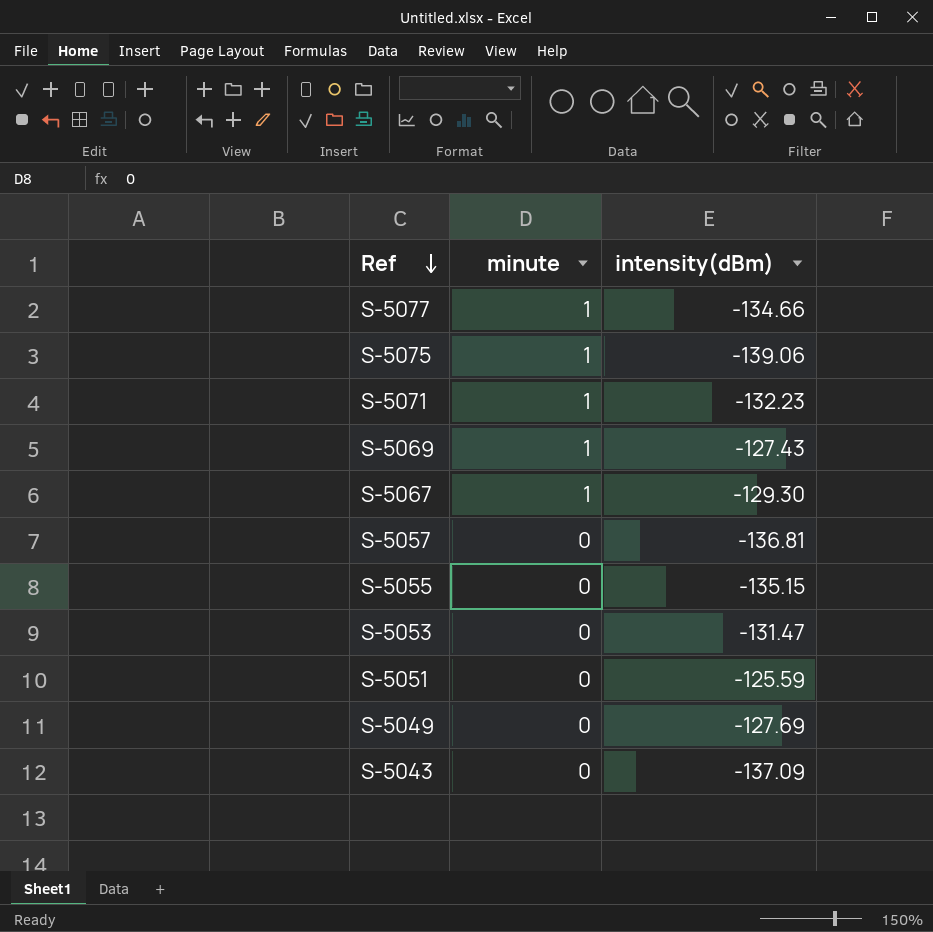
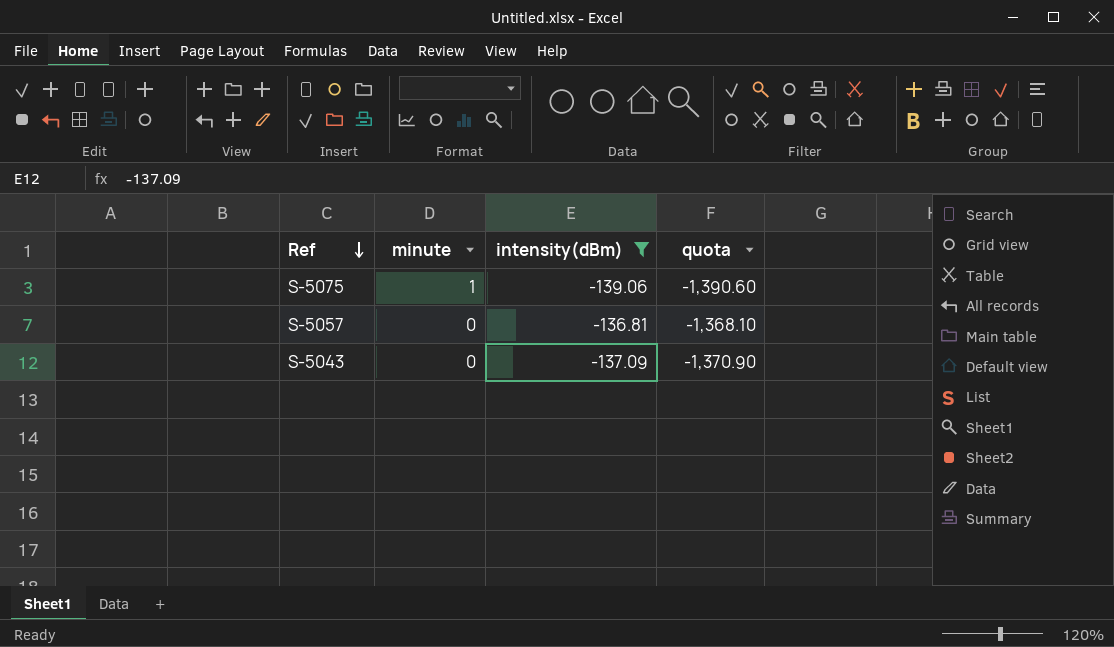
filter: none -> intensity(dBm) <= -136.81
column quota | formula: none -> [intensity(dBm)] * 10

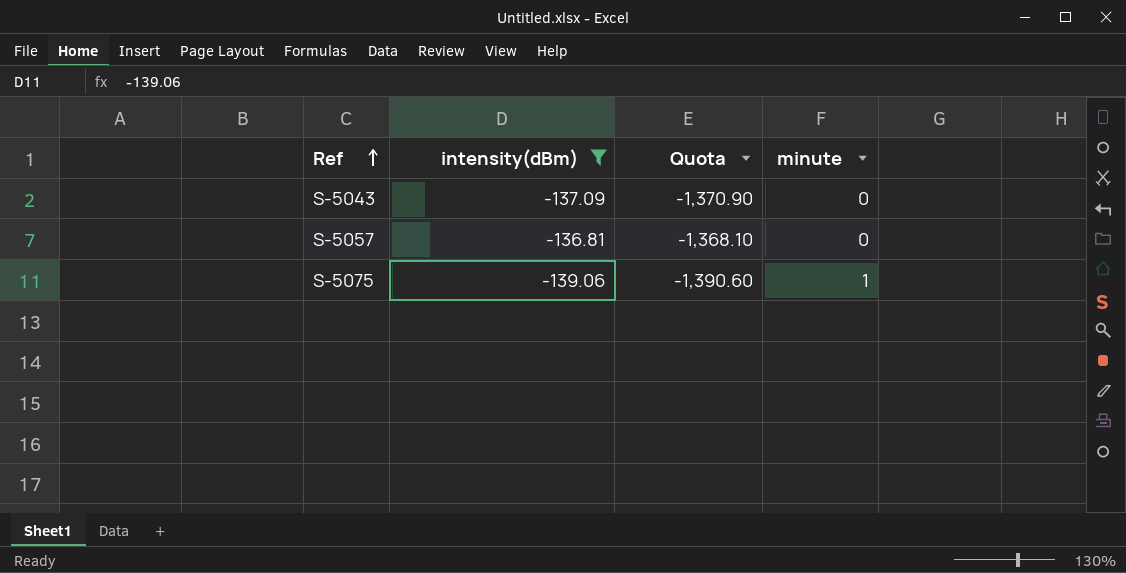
row order: Ref descending -> Ref ascending
column name: quota -> Quota
column minute | position: 2 -> 4

